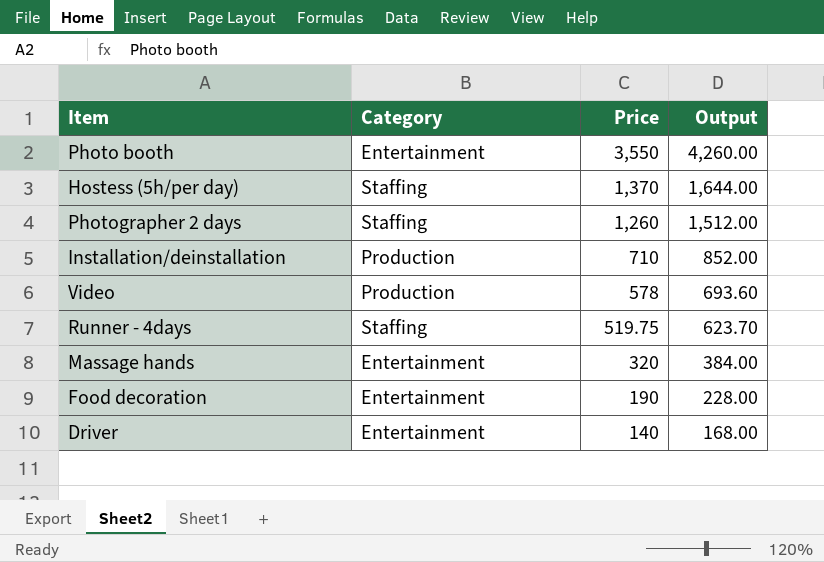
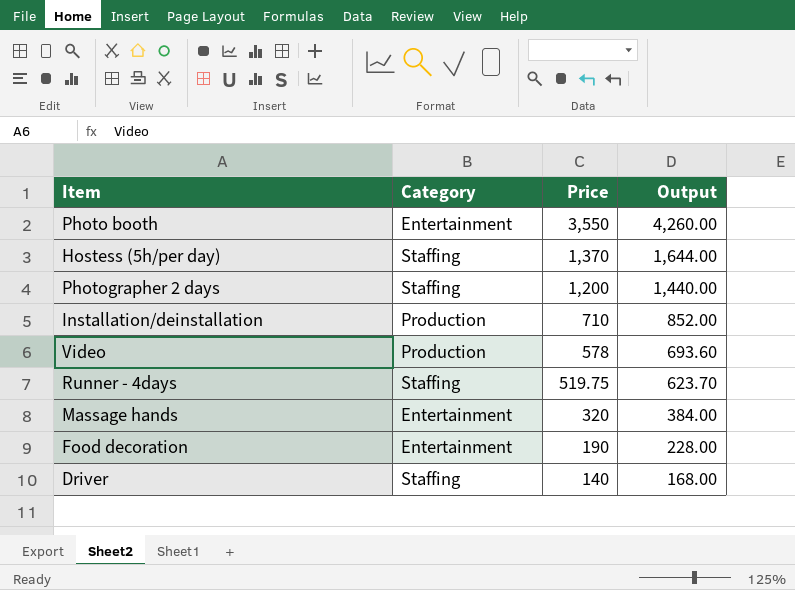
Photographer 2 days | Price: 1,260 -> 1,200
Photographer 2 days | Output: 1,512.00 -> 1,440.00
Driver | Category: Entertainment -> Staffing

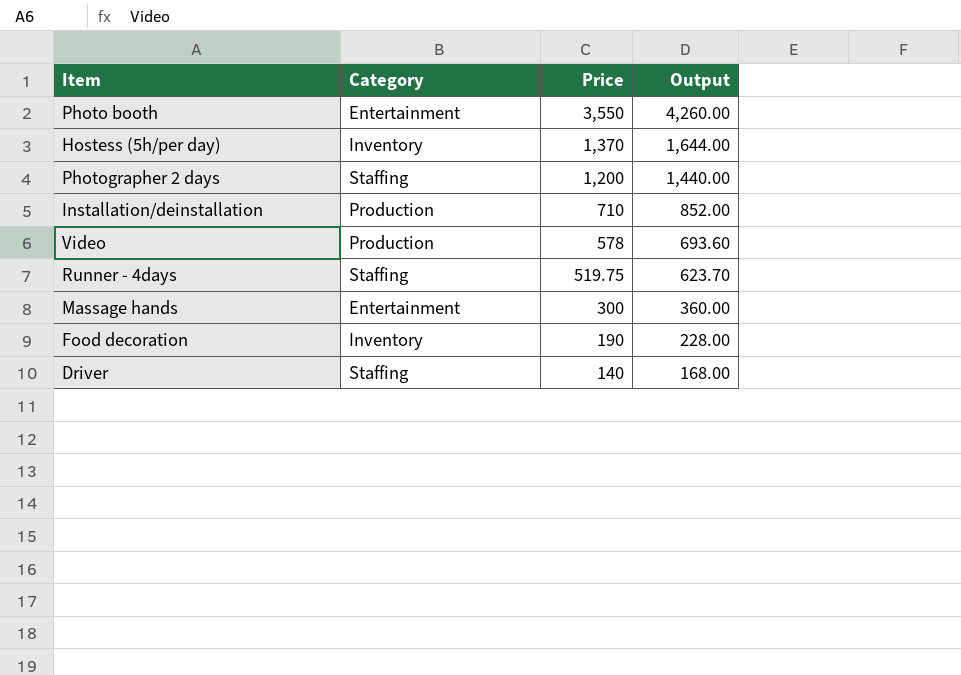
Hostess (5h/per day) | Category: Staffing -> Inventory
Massage hands | Price: 320 -> 300
Massage hands | Output: 384.00 -> 360.00
Food decoration | Category: Entertainment -> Inventory

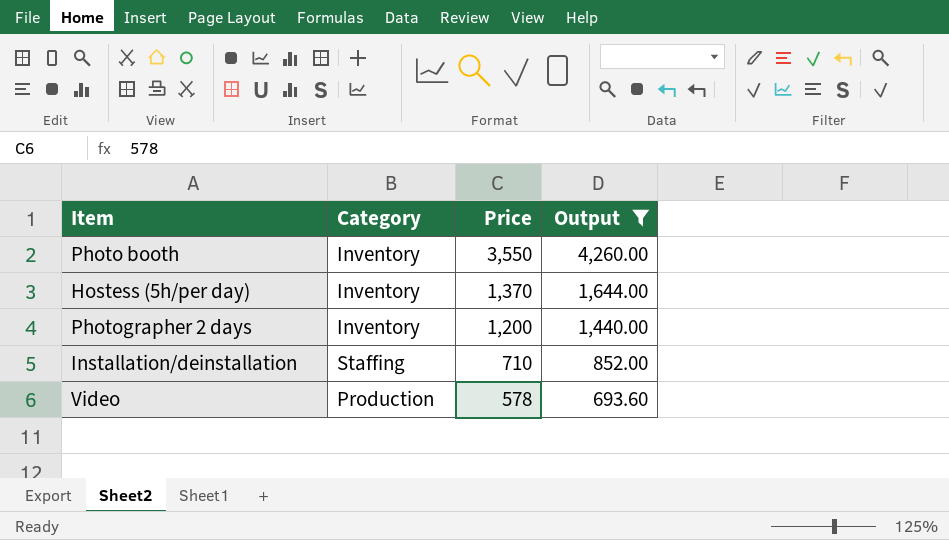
filter: none -> Output >= 693.60
Photo booth | Category: Entertainment -> Inventory
Photographer 2 days | Category: Staffing -> Inventory
Installation/deinstallation | Category: Production -> Staffing

